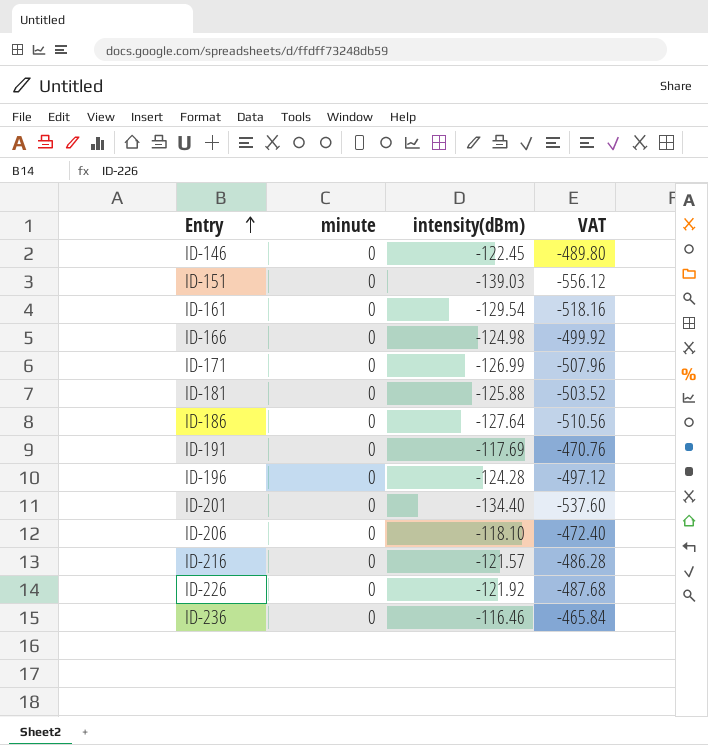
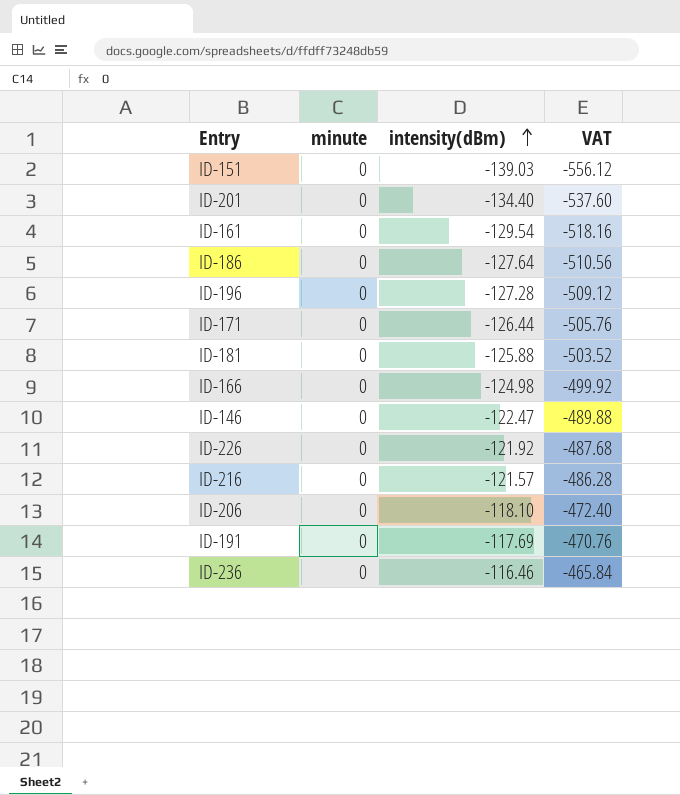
row order: Entry ascending -> intensity(dBm) ascending
ID-196 | intensity(dBm): -124.28 -> -127.28
ID-196 | VAT: -497.12 -> -509.12
ID-171 | intensity(dBm): -126.99 -> -126.44
ID-171 | VAT: -507.96 -> -505.76
ID-146 | intensity(dBm): -122.45 -> -122.47
ID-146 | VAT: -489.80 -> -489.88

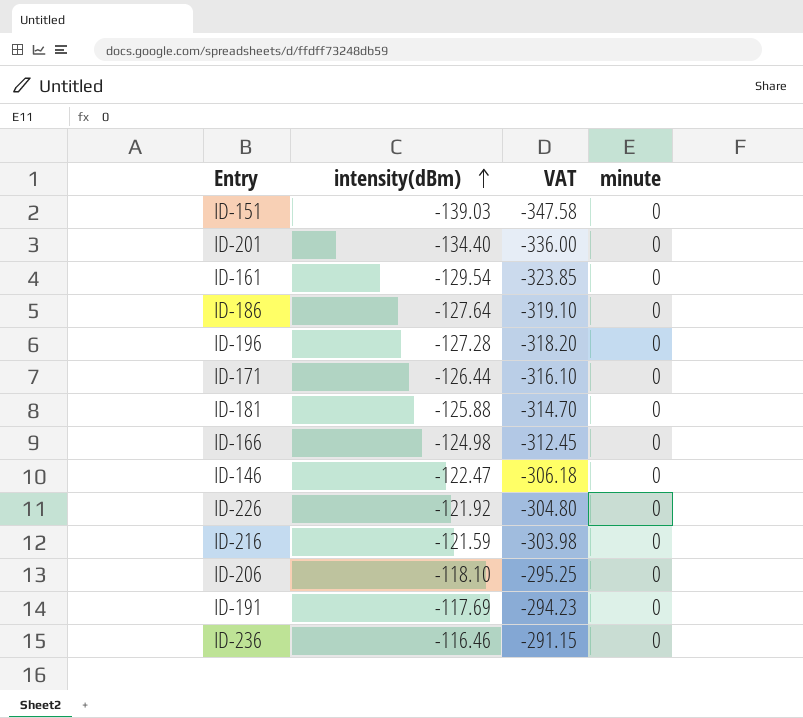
column VAT | formula: [intensity(dBm)] * 4 -> [intensity(dBm)] * 2.5
column minute | position: 2 -> 4
ID-216 | intensity(dBm): -121.57 -> -121.59

